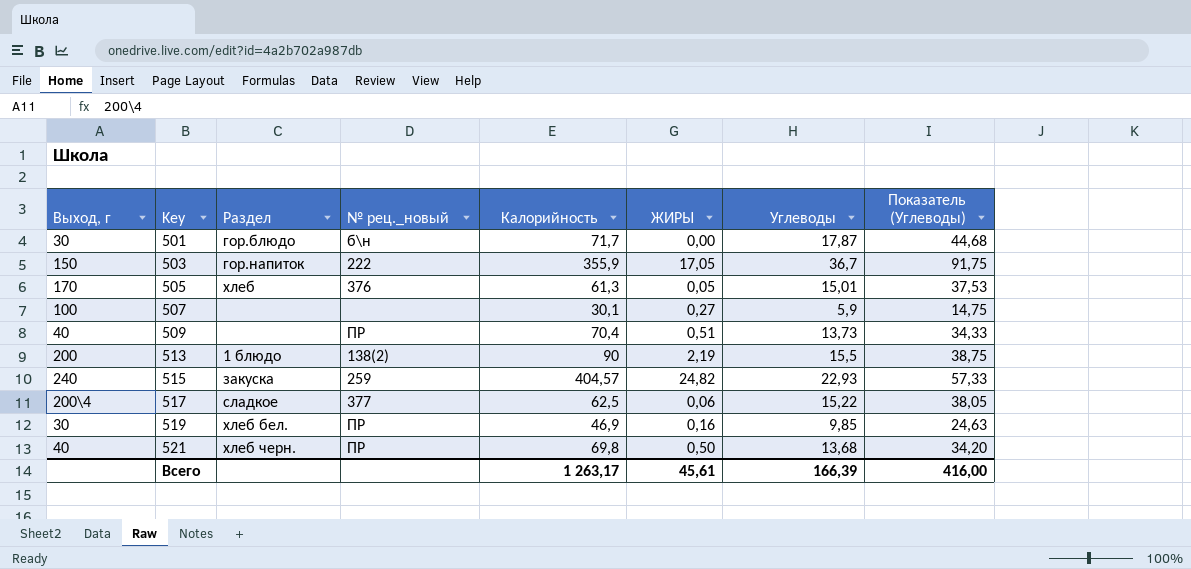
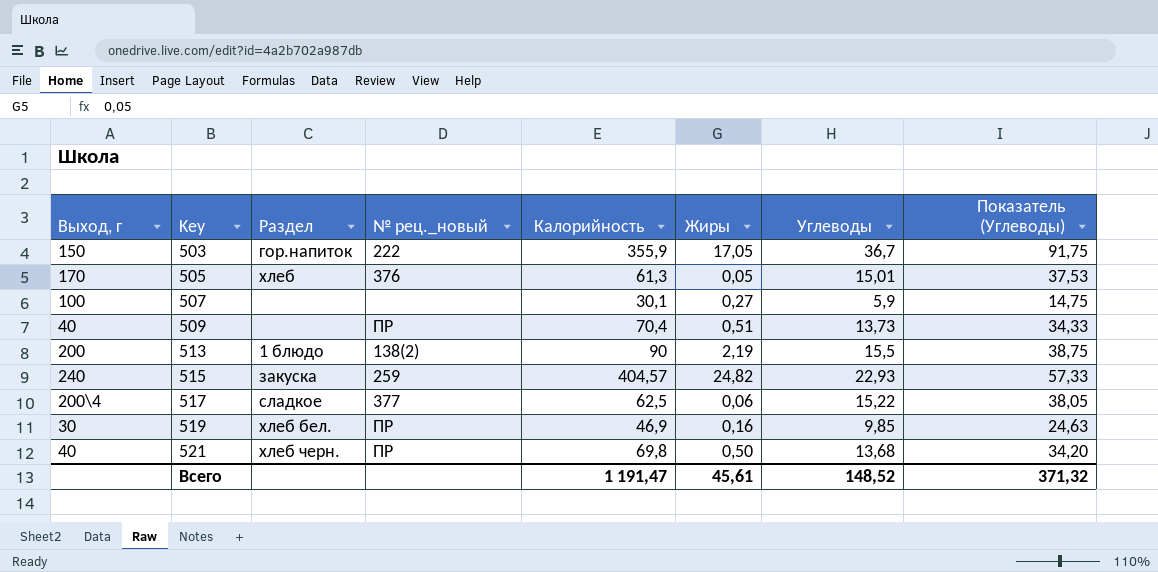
column name: ЖИРЫ -> Жиры
row 501: 30 | гор.блюдо | б\н | 71,7 | 0,00 | 17,87 | 44,68 -> none
Всего | Калорийность: 1 263,17 -> 1 191,47
Всего | Углеводы: 166,39 -> 148,52
Всего | Показатель (Углеводы): 416,00 -> 371,32

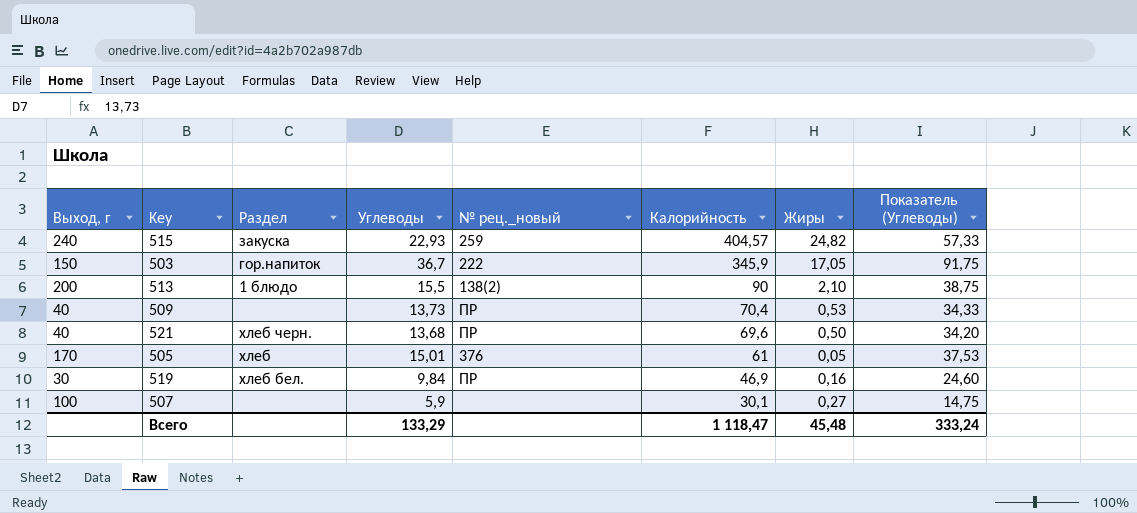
row order: Key ascending -> Калорийность descending
column Углеводы | position: 7 -> 4
row 517: 200\4 | сладкое | 377 | 62,5 | 0,06 | 15,22 | 38,05 -> none
503 | Калорийность: 355,9 -> 345,9
513 | Жиры: 2,19 -> 2,10
509 | Жиры: 0,51 -> 0,53
521 | Калорийность: 69,8 -> 69,6
505 | Калорийность: 61,3 -> 61
519 | Углеводы: 9,85 -> 9,84
519 | Показатель (Углеводы): 24,63 -> 24,60
Всего | Углеводы: 148,52 -> 133,29
Всего | Калорийность: 1 191,47 -> 1 118,47
Всего | Жиры: 45,61 -> 45,48
Всего | Показатель (Углеводы): 371,32 -> 333,24

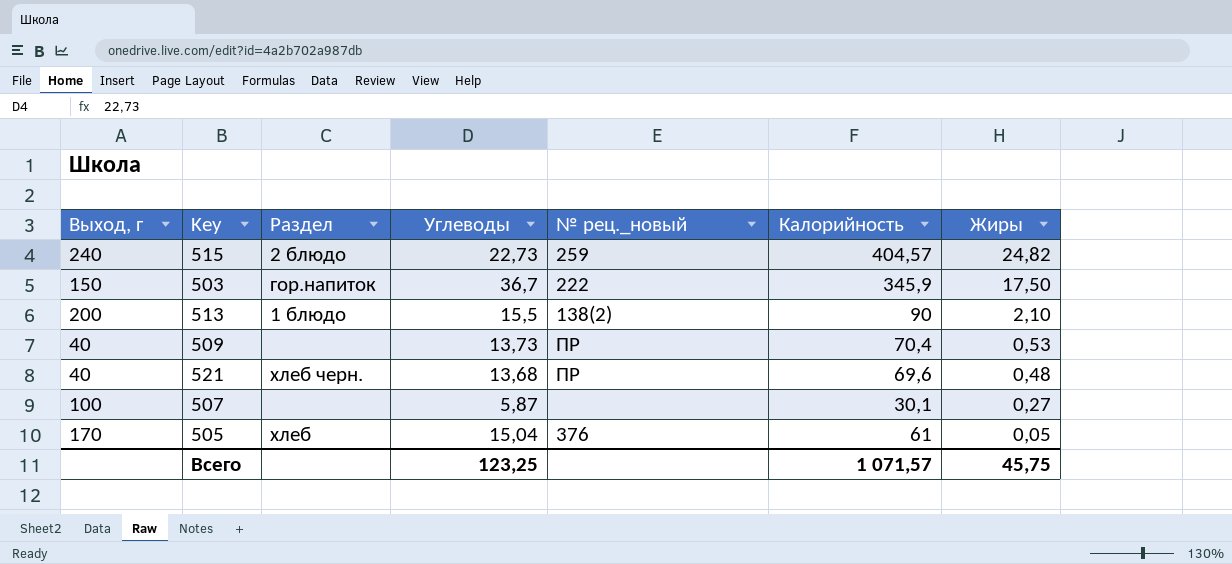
row order: Калорийность descending -> Жиры descending
column Показатель (Углеводы) | formula: [Углеводы] * 2,5 -> none
row 519: 30 | хлеб бел. | 9,84 | ПР | 46,9 | 0,16 | 24,60 -> none
515 | Раздел: закуска -> 2 блюдо
515 | Углеводы: 22,93 -> 22,73
503 | Жиры: 17,05 -> 17,50
521 | Жиры: 0,50 -> 0,48
507 | Углеводы: 5,9 -> 5,87
505 | Углеводы: 15,01 -> 15,04
Всего | Углеводы: 133,29 -> 123,25
Всего | Калорийность: 1 118,47 -> 1 071,57
Всего | Жиры: 45,48 -> 45,75

